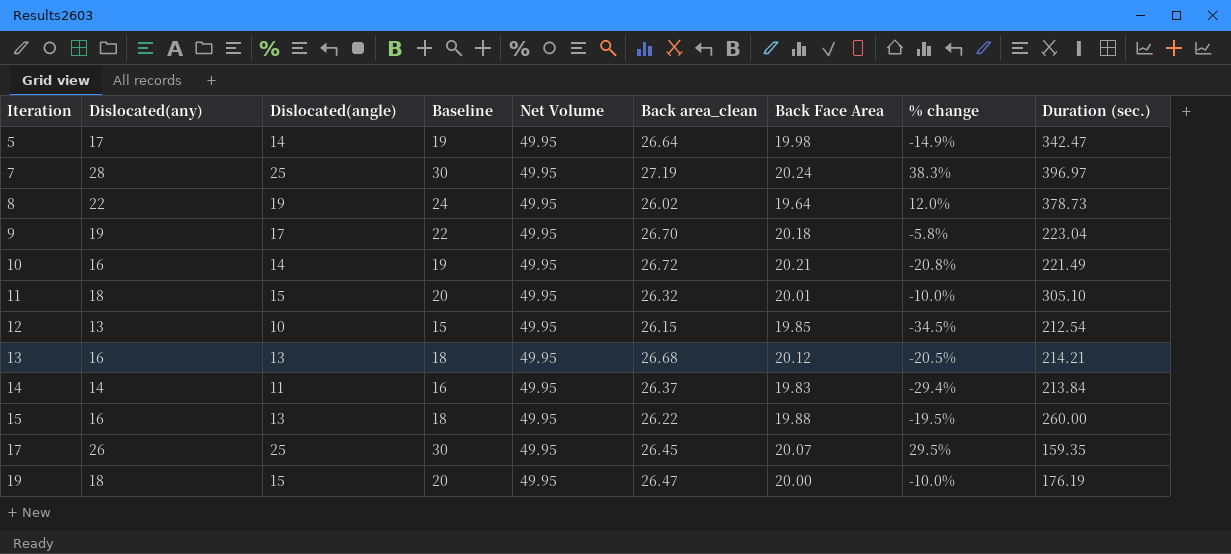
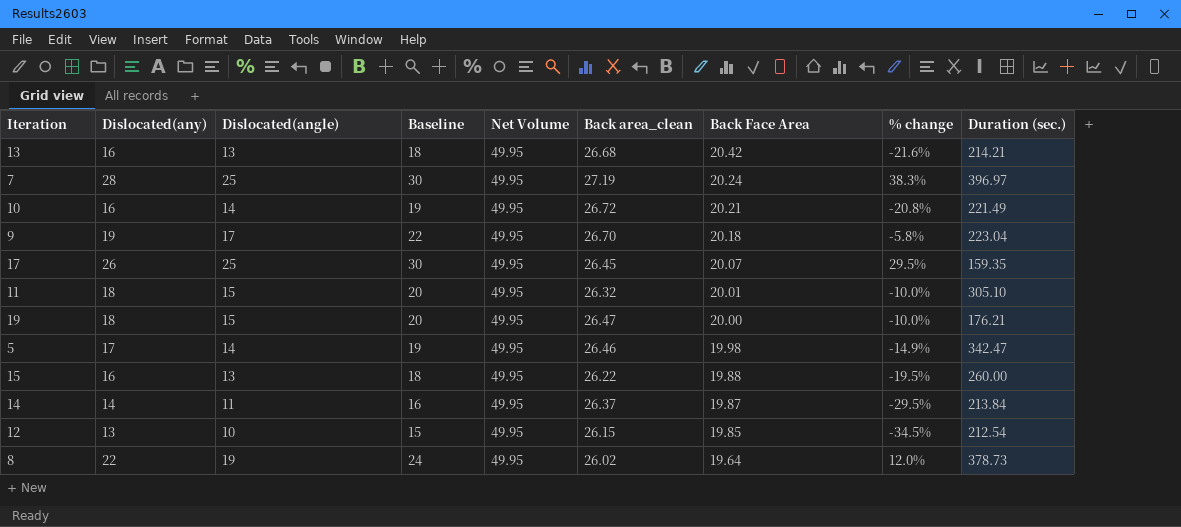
row order: Iteration ascending -> Back Face Area descending
13 | Back Face Area: 20.12 -> 20.42
13 | % change: -20.5% -> -21.6%
19 | Duration (sec.): 176.19 -> 176.21
5 | Back area_clean: 26.64 -> 26.46
14 | Back Face Area: 19.83 -> 19.87
14 | % change: -29.4% -> -29.5%

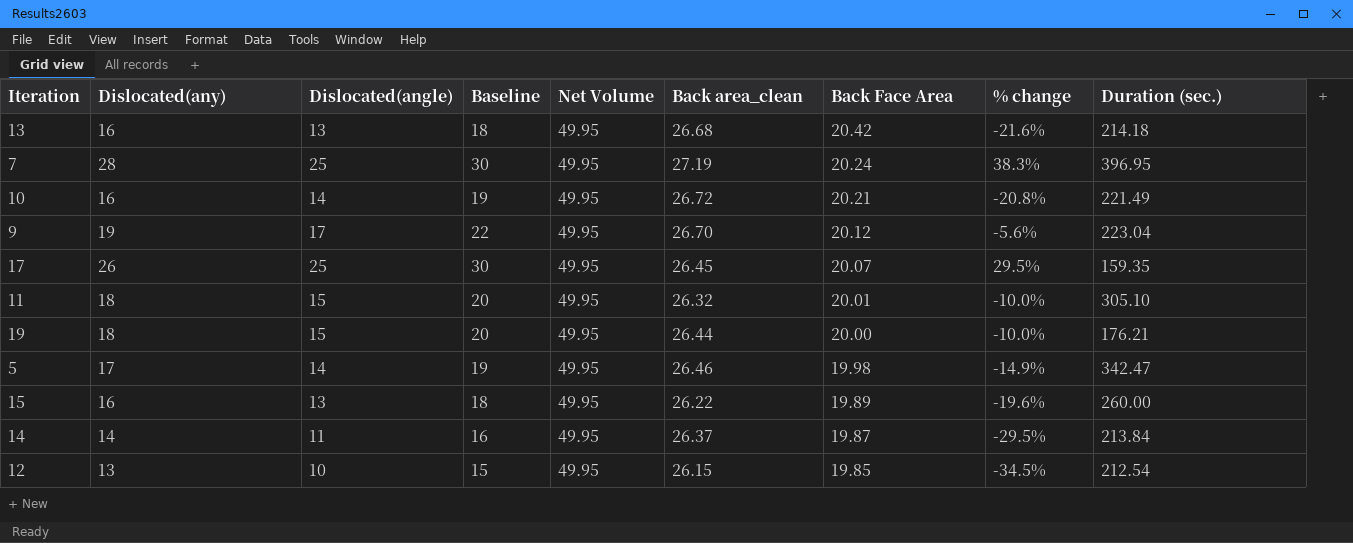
row 8: 22 | 19 | 24 | 49.95 | 26.02 | 19.64 | 12.0% | 378.73 -> none
13 | Duration (sec.): 214.21 -> 214.18
7 | Duration (sec.): 396.97 -> 396.95
9 | Back Face Area: 20.18 -> 20.12
9 | % change: -5.8% -> -5.6%
19 | Back area_clean: 26.47 -> 26.44
15 | Back Face Area: 19.88 -> 19.89
15 | % change: -19.5% -> -19.6%

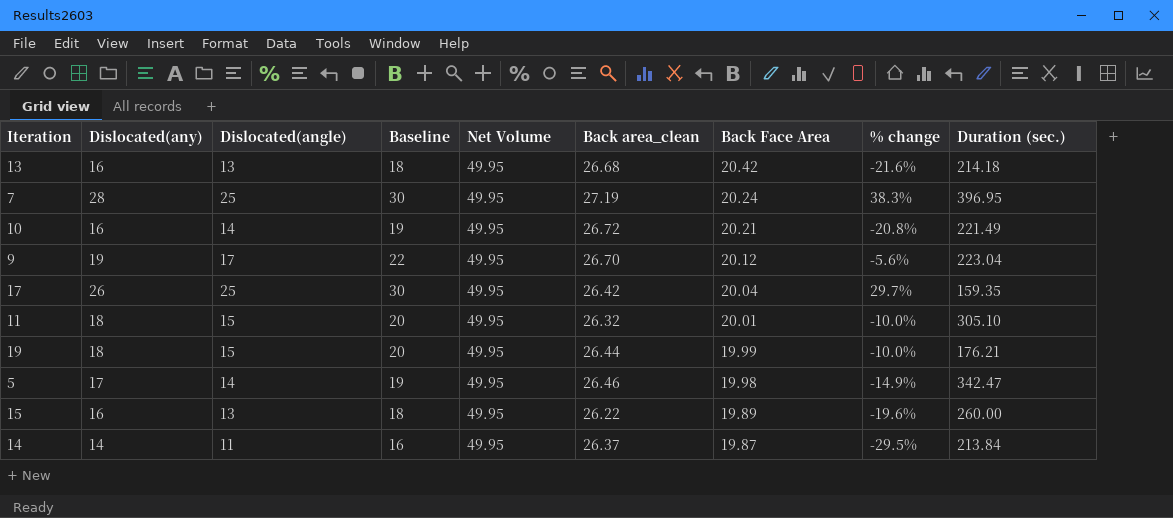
row 12: 13 | 10 | 15 | 49.95 | 26.15 | 19.85 | -34.5% | 212.54 -> none
17 | Back area_clean: 26.45 -> 26.42
17 | Back Face Area: 20.07 -> 20.04
17 | % change: 29.5% -> 29.7%
19 | Back Face Area: 20.00 -> 19.99

